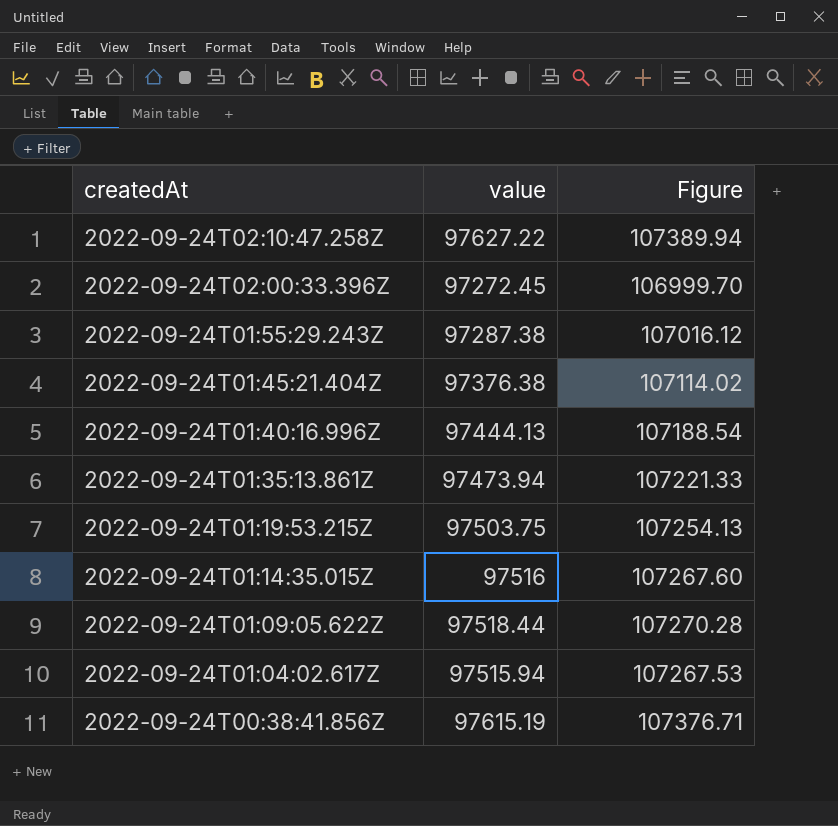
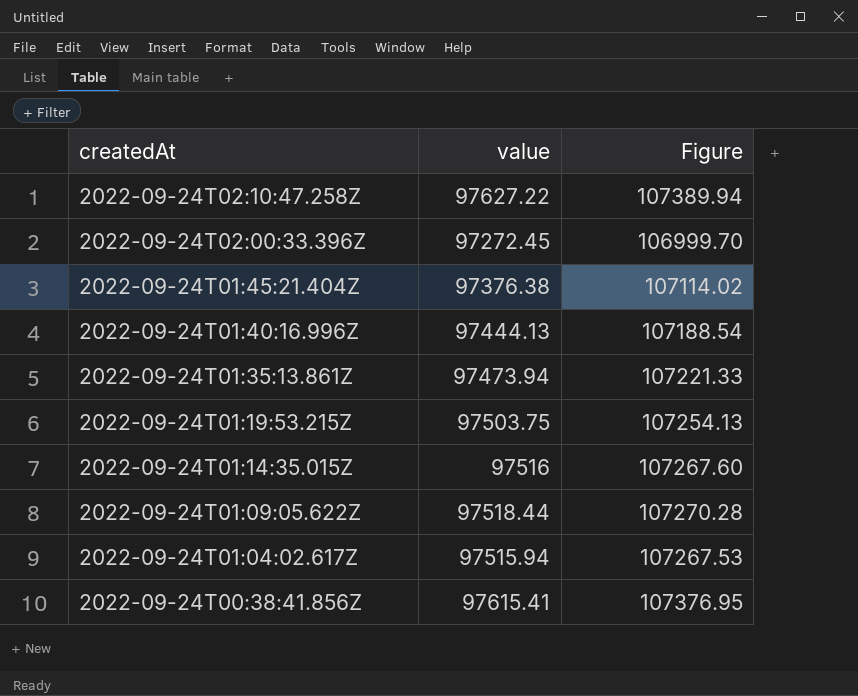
row 2022-09-24T01:55:29.243Z: 97287.38 | 107016.12 -> none
2022-09-24T00:38:41.856Z | value: 97615.19 -> 97615.41
2022-09-24T00:38:41.856Z | Figure: 107376.71 -> 107376.95

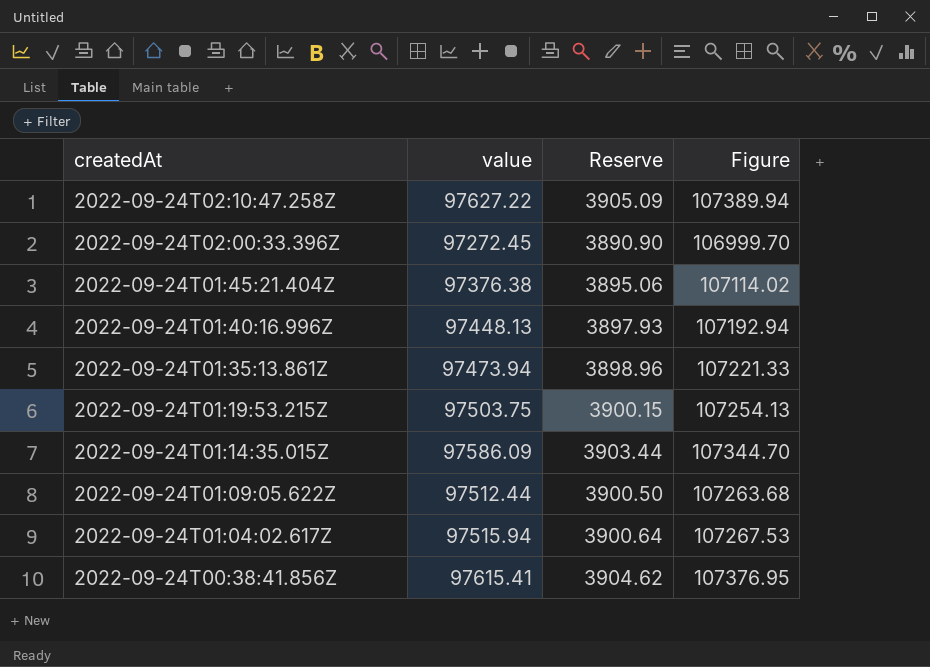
column Reserve | formula: none -> [value] * 0.04
2022-09-24T01:40:16.996Z | value: 97444.13 -> 97448.13
2022-09-24T01:40:16.996Z | Figure: 107188.54 -> 107192.94
2022-09-24T01:14:35.015Z | value: 97516 -> 97586.09
2022-09-24T01:14:35.015Z | Figure: 107267.60 -> 107344.70
2022-09-24T01:09:05.622Z | value: 97518.44 -> 97512.44
2022-09-24T01:09:05.622Z | Figure: 107270.28 -> 107263.68

